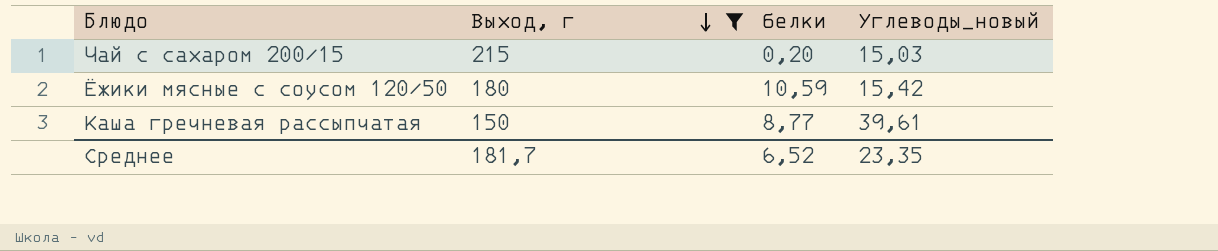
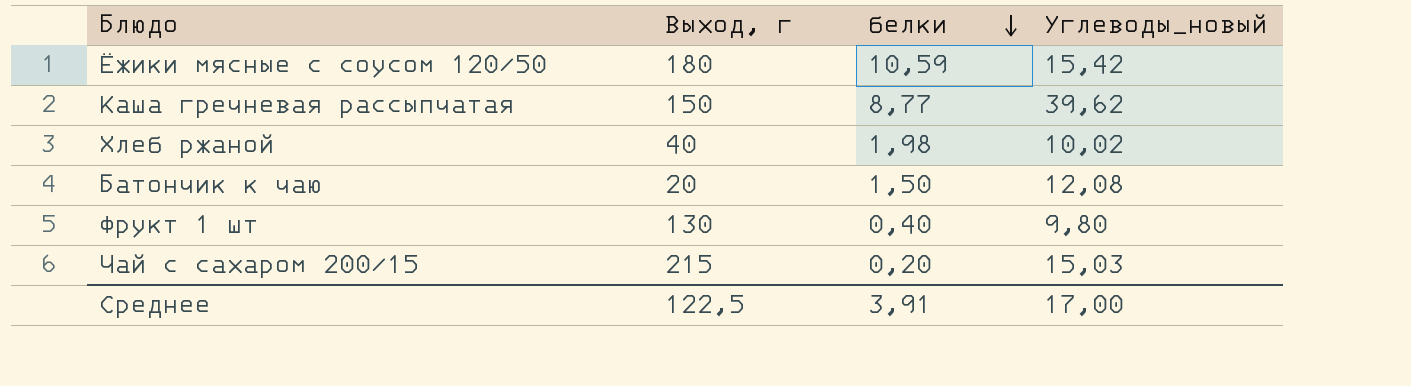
filter: Выход, г >= 150 -> none
row order: Выход, г descending -> белки descending
Каша гречневая рассыпчатая | Углеводы_новый: 39,61 -> 39,62
Среднее | Выход, г: 181,7 -> 122,5
Среднее | белки: 6,52 -> 3,91
Среднее | Углеводы_новый: 23,35 -> 17,00

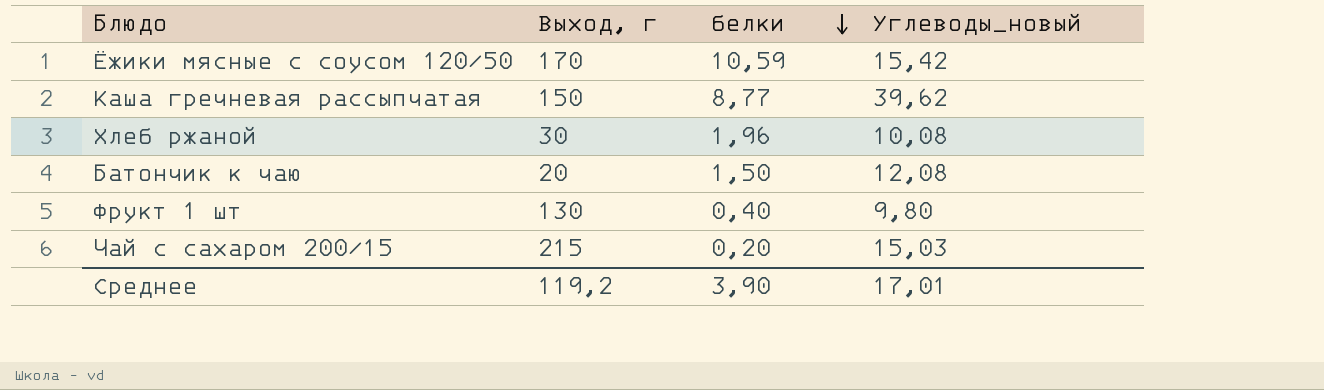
Ёжики мясные с соусом 120/50 | Выход, г: 180 -> 170
Хлеб ржаной | Выход, г: 40 -> 30
Хлеб ржаной | белки: 1,98 -> 1,96
Хлеб ржаной | Углеводы_новый: 10,02 -> 10,08
Среднее | Выход, г: 122,5 -> 119,2
Среднее | белки: 3,91 -> 3,90
Среднее | Углеводы_новый: 17,00 -> 17,01

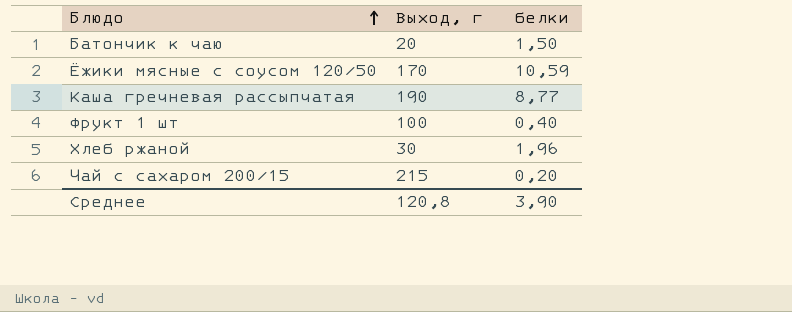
row order: белки descending -> Блюдо ascending
column Углеводы_новый | position: 4 -> none
Каша гречневая рассыпчатая | Выход, г: 150 -> 190
Фрукт 1 шт | Выход, г: 130 -> 100
Среднее | Выход, г: 119,2 -> 120,8

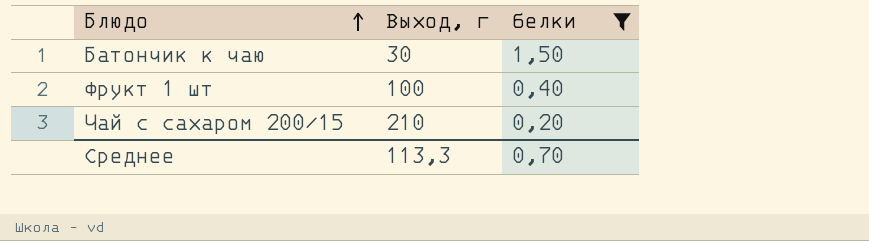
filter: none -> белки <= 1,50
Батончик к чаю | Выход, г: 20 -> 30
Чай с сахаром 200/15 | Выход, г: 215 -> 210
Среднее | Выход, г: 120,8 -> 113,3
Среднее | белки: 3,90 -> 0,70

